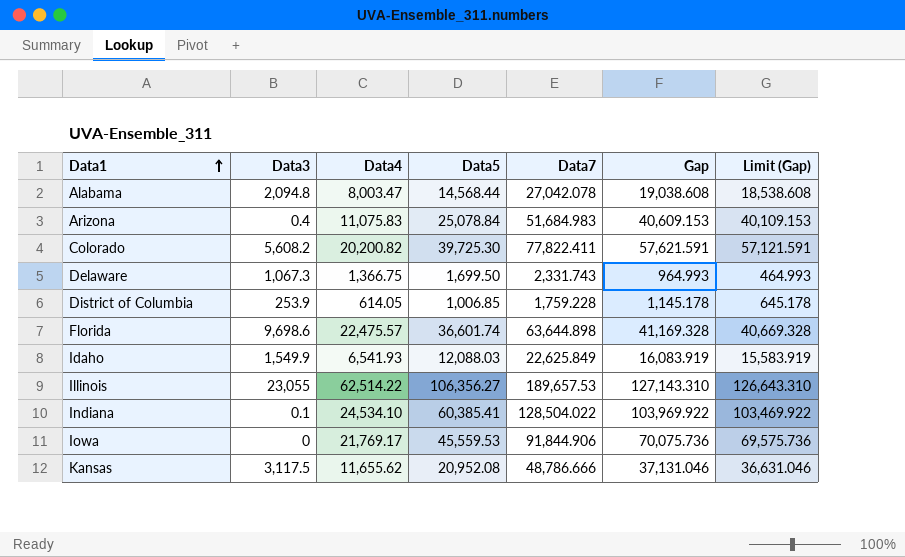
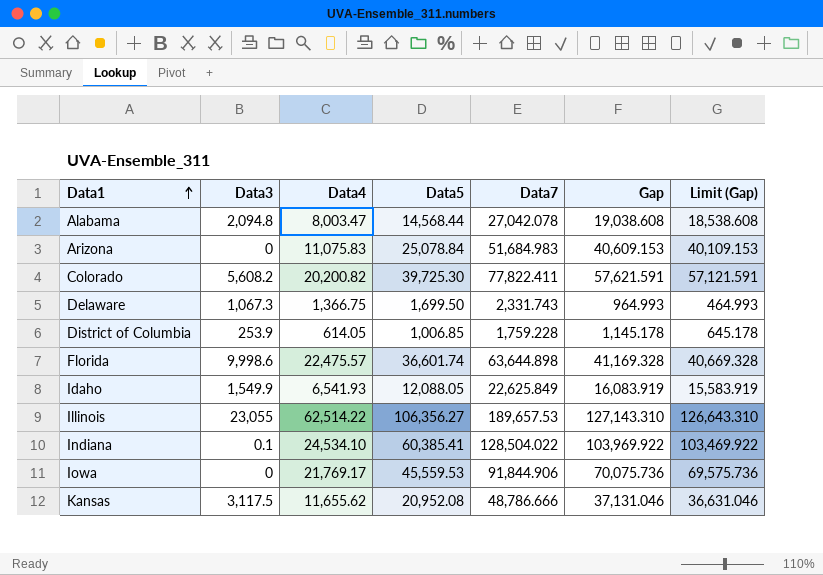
Arizona | Data3: 0.4 -> 0
Florida | Data3: 9,698.6 -> 9,998.6
Idaho | Data5: 12,088.03 -> 12,088.05

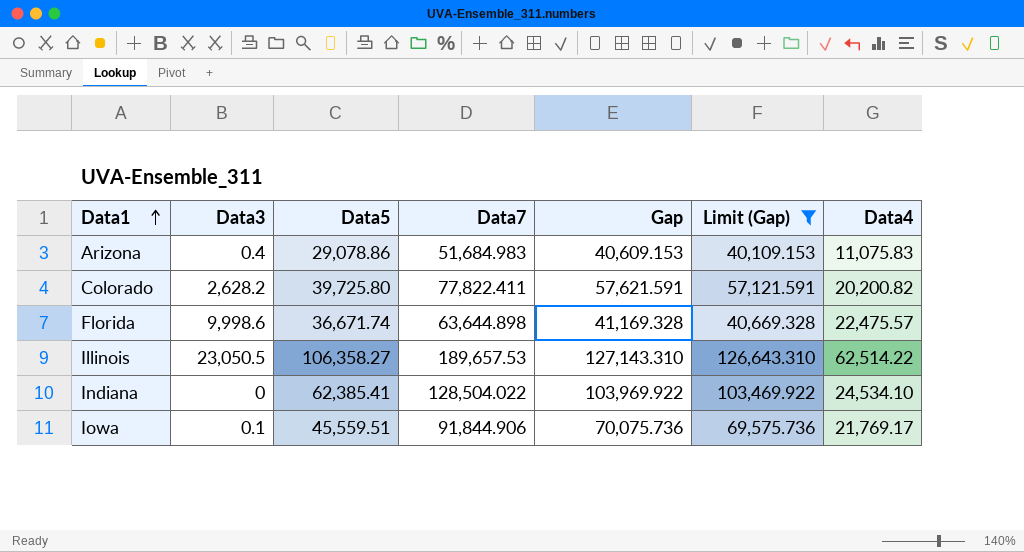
filter: none -> Limit (Gap) >= 40,109.153
column Data4 | position: 3 -> 7
Arizona | Data3: 0 -> 0.4
Arizona | Data5: 25,078.84 -> 29,078.86
Colorado | Data3: 5,608.2 -> 2,628.2
Colorado | Data5: 39,725.30 -> 39,725.80
Florida | Data5: 36,601.74 -> 36,671.74
Illinois | Data3: 23,055 -> 23,050.5
Illinois | Data5: 106,356.27 -> 106,358.27
Indiana | Data3: 0.1 -> 0
Indiana | Data5: 60,385.41 -> 62,385.41
Iowa | Data3: 0 -> 0.1
Iowa | Data5: 45,559.53 -> 45,559.51

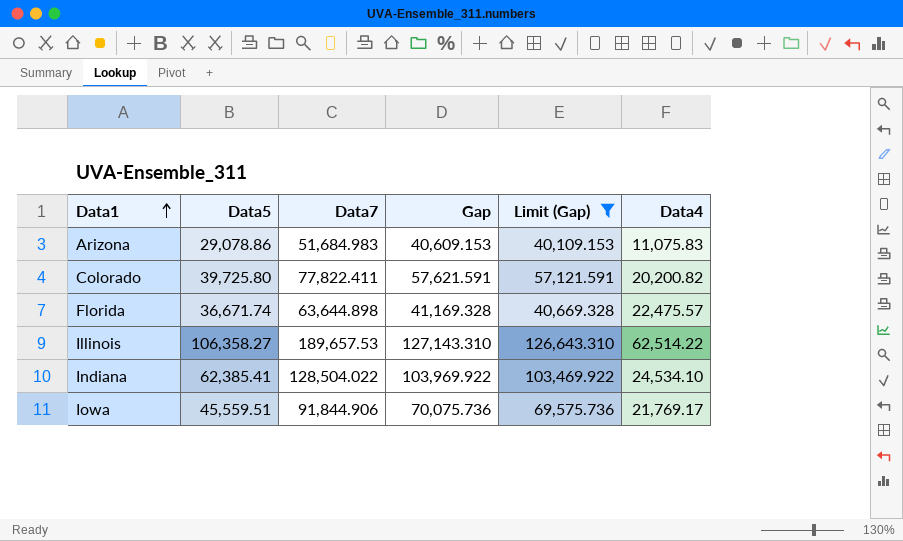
column Data3 | position: 2 -> none

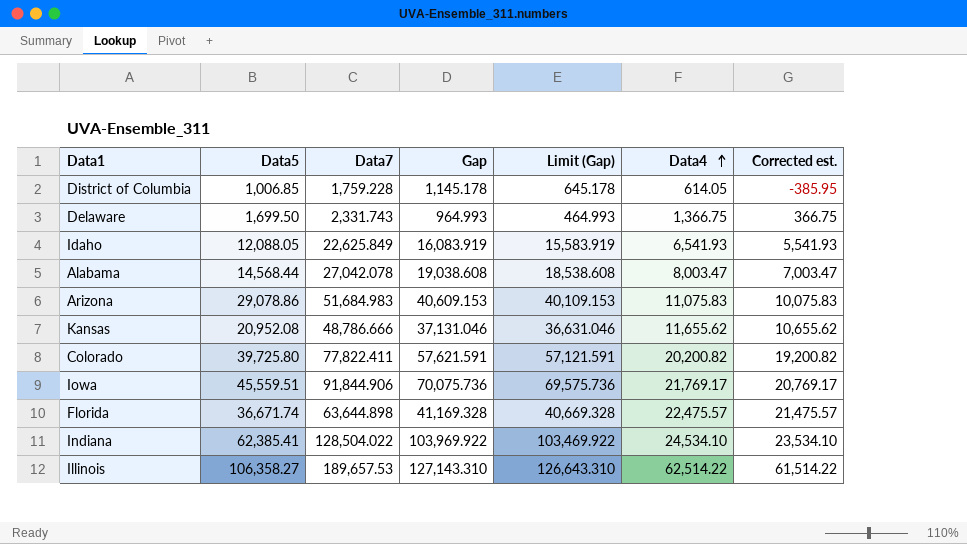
filter: Limit (Gap) >= 40,109.153 -> none
row order: Data1 ascending -> Data4 ascending
column Corrected est. | formula: none -> [Data4] - 1000

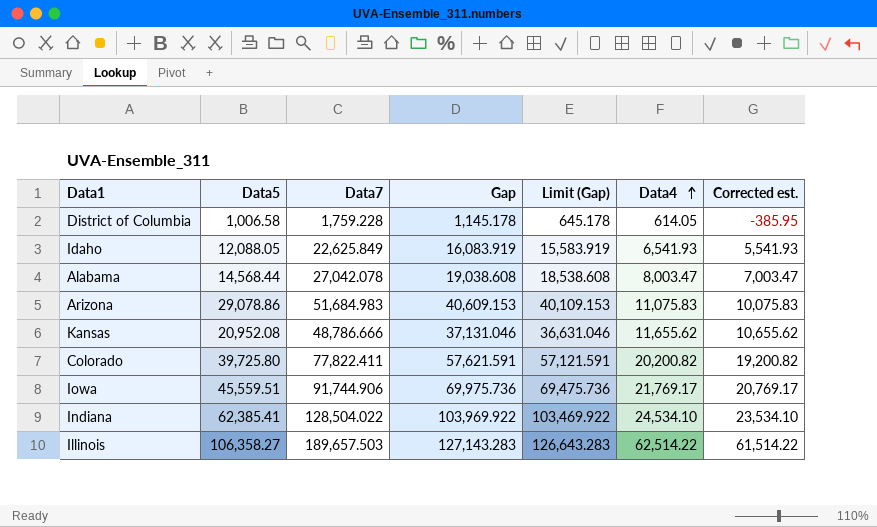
row Delaware: 1,699.50 | 2,331.743 | 964.993 | 464.993 | 1,366.75 | 366.75 -> none
row Florida: 36,671.74 | 63,644.898 | 41,169.328 | 40,669.328 | 22,475.57 | 21,475.57 -> none
District of Columbia | Data5: 1,006.85 -> 1,006.58
Iowa | Data7: 91,844.906 -> 91,744.906
Iowa | Gap: 70,075.736 -> 69,975.736
Iowa | Limit (Gap): 69,575.736 -> 69,475.736
Illinois | Data7: 189,657.53 -> 189,657.503
Illinois | Gap: 127,143.310 -> 127,143.283
Illinois | Limit (Gap): 126,643.310 -> 126,643.283

